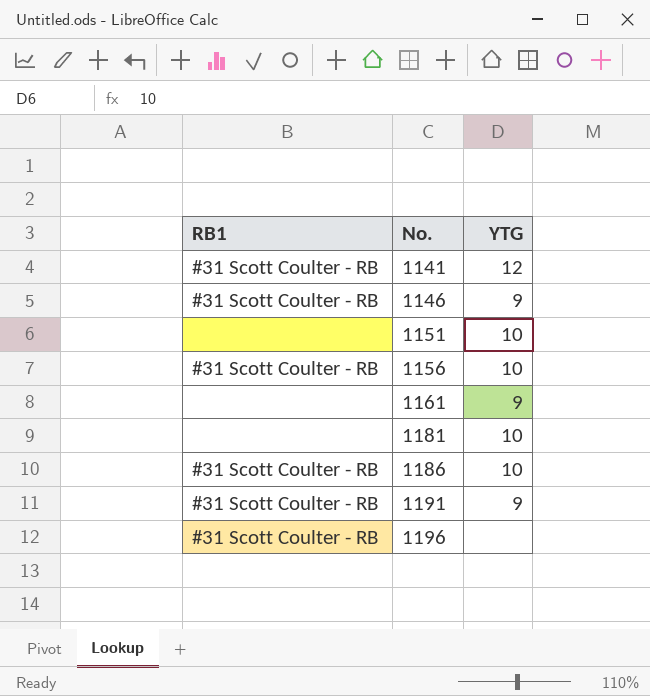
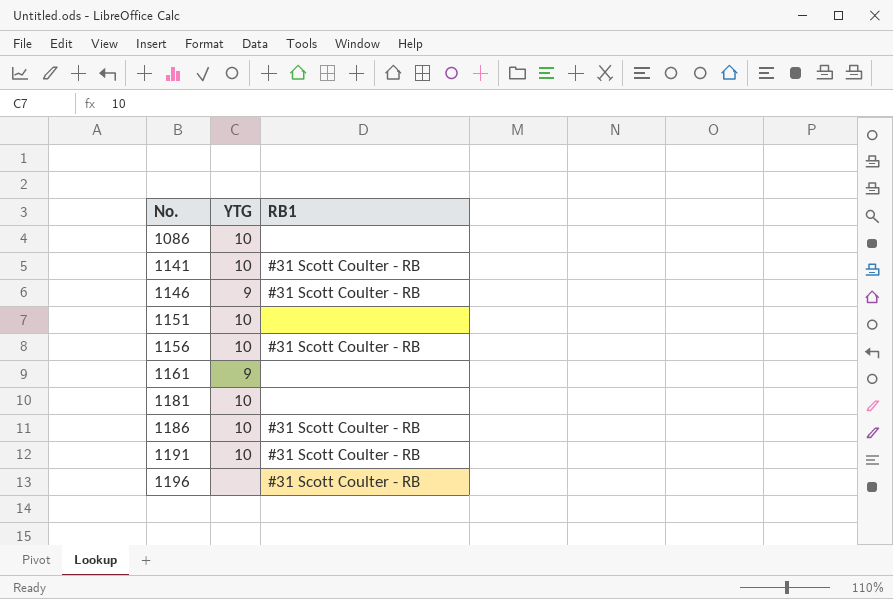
column RB1 | position: 1 -> 3
row 1086: none -> 10 | none
1141 | YTG: 12 -> 10
1191 | YTG: 9 -> 10

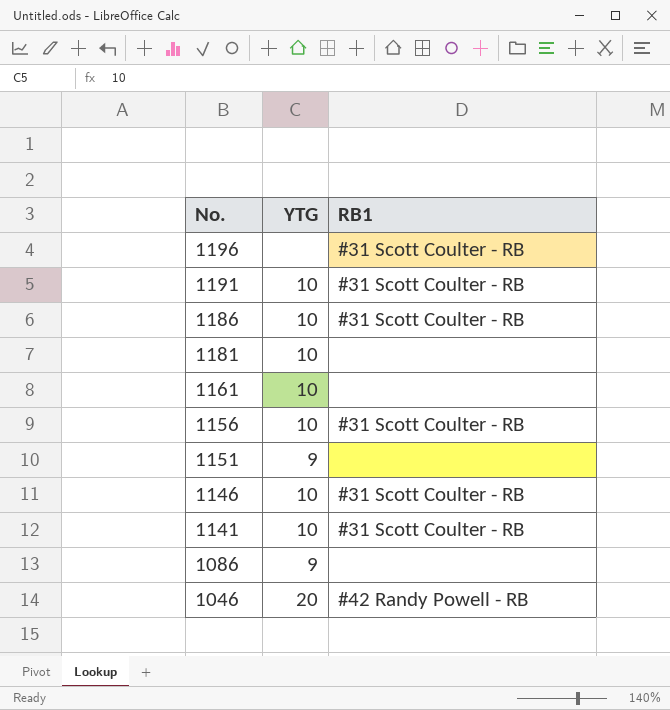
row order: No. ascending -> No. descending
1161 | YTG: 9 -> 10
1151 | YTG: 10 -> 9
1146 | YTG: 9 -> 10
1086 | YTG: 10 -> 9
row 1046: none -> 20 | #42 Randy Powell - RB

